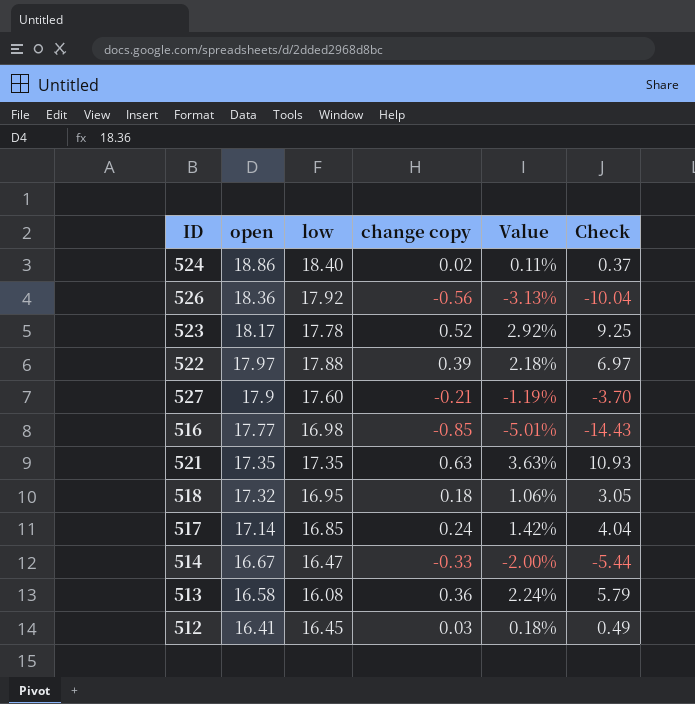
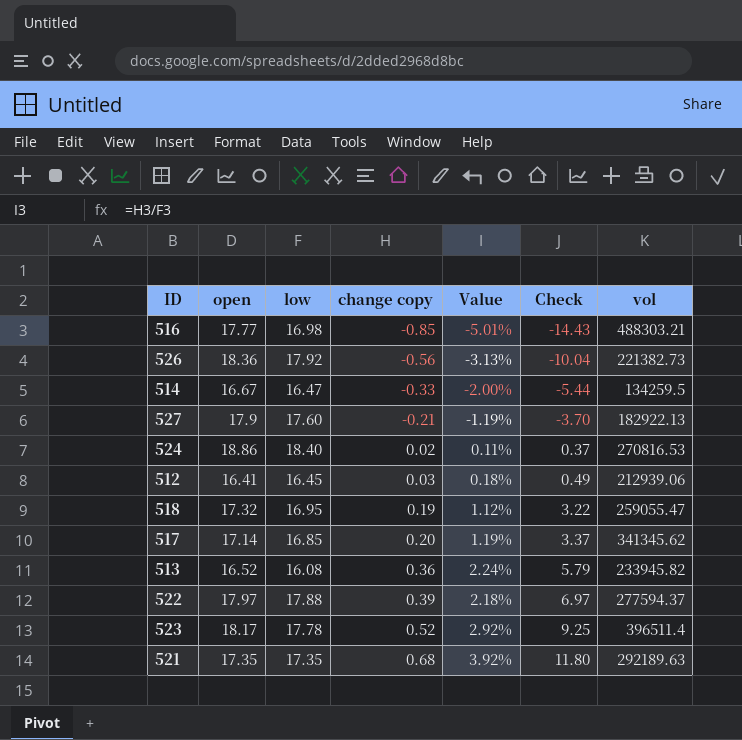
row order: open descending -> change copy ascending
column vol | position: none -> 7
518 | change copy: 0.18 -> 0.19
518 | Value: 1.06% -> 1.12%
518 | Check: 3.05 -> 3.22
517 | change copy: 0.24 -> 0.20
517 | Value: 1.42% -> 1.19%
517 | Check: 4.04 -> 3.37
513 | open: 16.58 -> 16.52
521 | change copy: 0.63 -> 0.68
521 | Value: 3.63% -> 3.92%
521 | Check: 10.93 -> 11.80

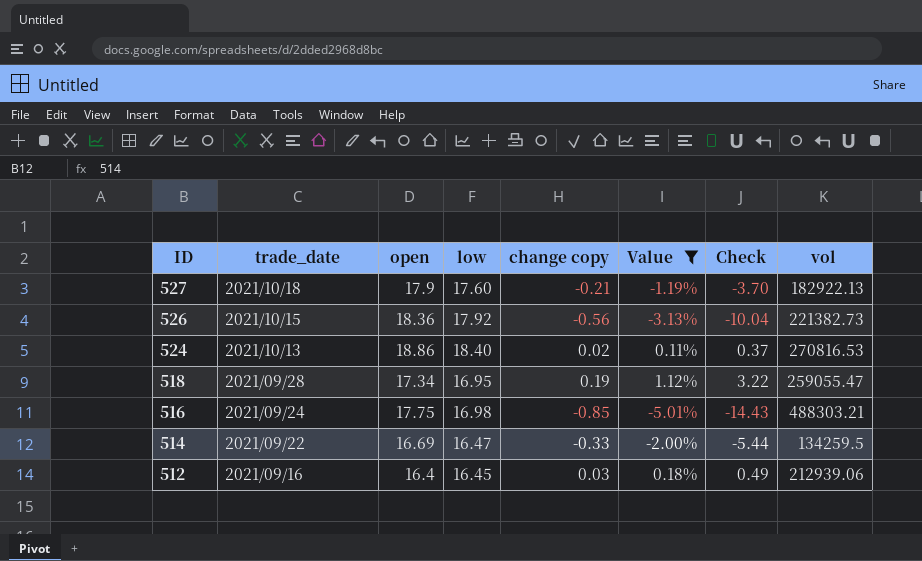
filter: none -> Value <= 1.12%
row order: change copy ascending -> ID descending
column trade_date | position: none -> 2
518 | open: 17.32 -> 17.34
516 | open: 17.77 -> 17.75
514 | open: 16.67 -> 16.69
512 | open: 16.41 -> 16.4

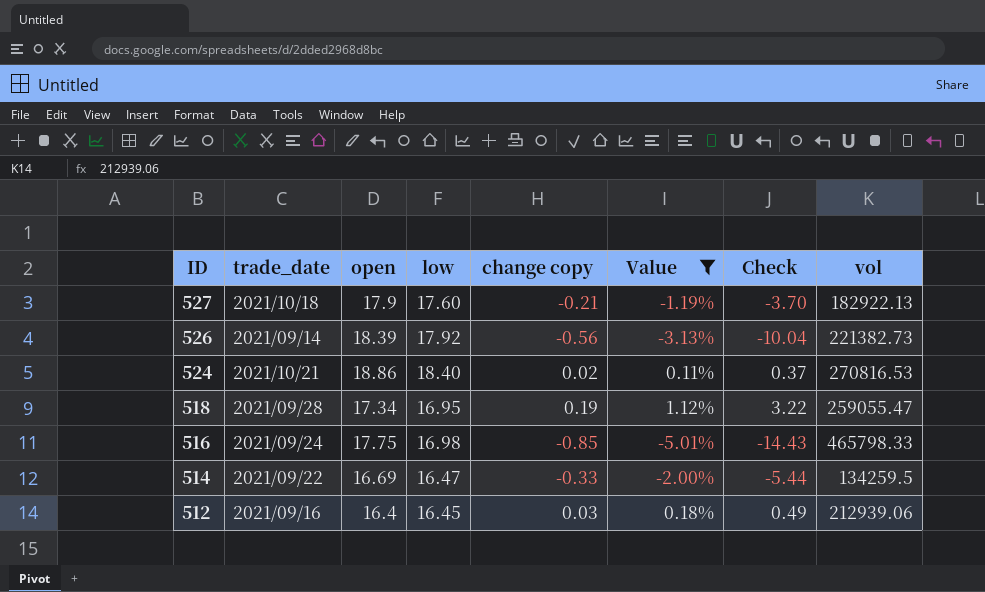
526 | trade_date: 2021/10/15 -> 2021/09/14
526 | open: 18.36 -> 18.39
524 | trade_date: 2021/10/13 -> 2021/10/21
516 | vol: 488303.21 -> 465798.33

